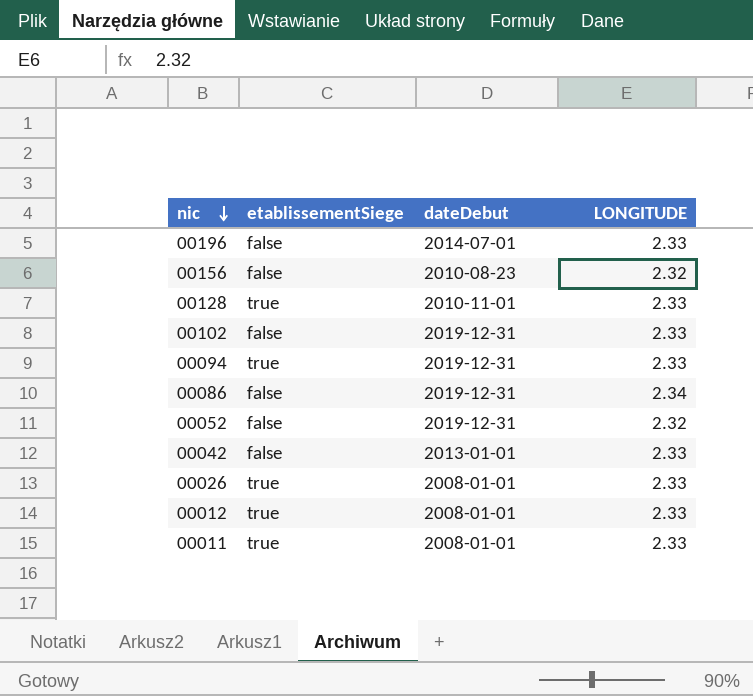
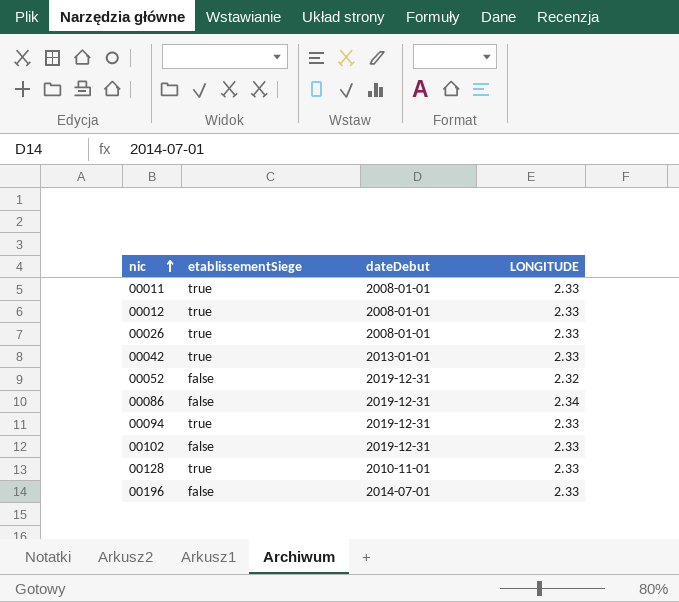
row order: nic descending -> nic ascending
row 00156: false | 2010-08-23 | 2.32 -> none
00042 | etablissementSiege: false -> true

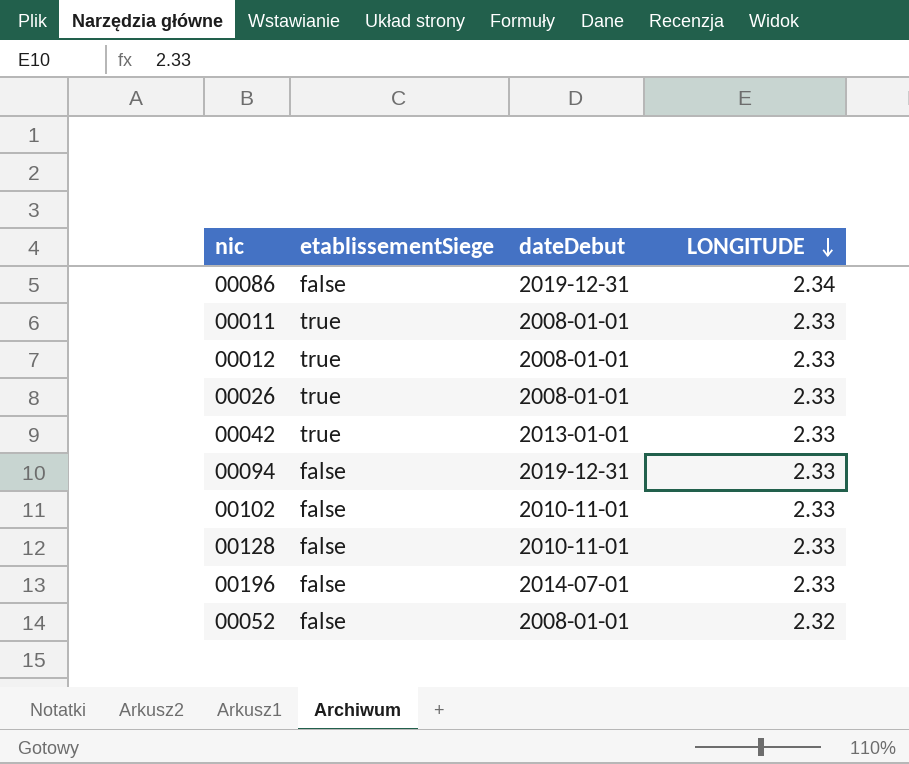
row order: nic ascending -> LONGITUDE descending
00094 | etablissementSiege: true -> false
00102 | dateDebut: 2019-12-31 -> 2010-11-01
00128 | etablissementSiege: true -> false
00052 | dateDebut: 2019-12-31 -> 2008-01-01

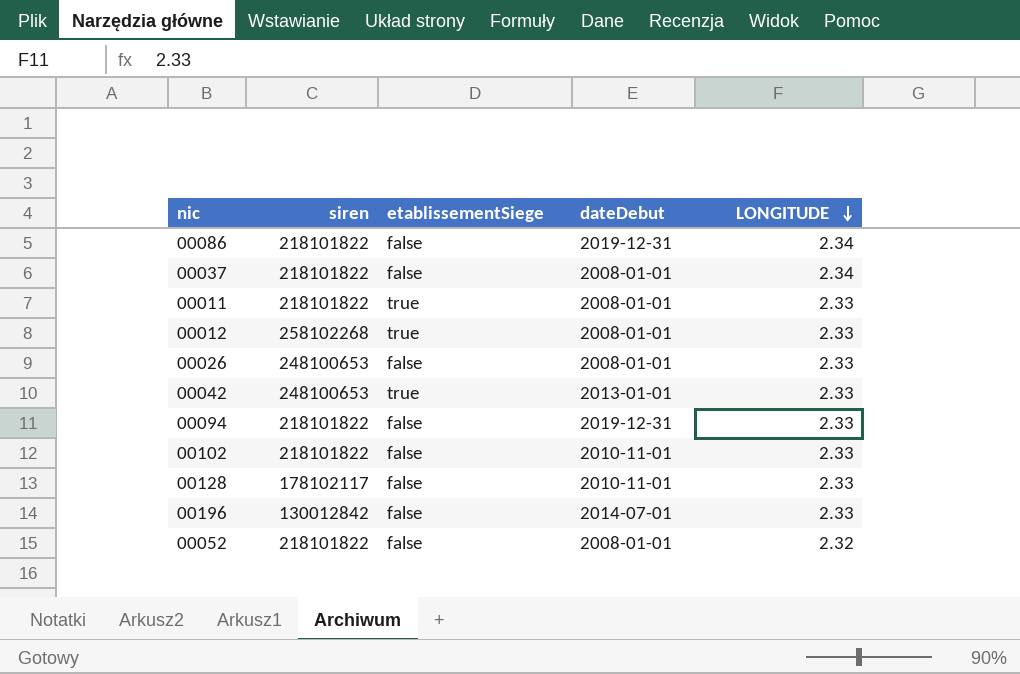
column siren | position: none -> 2
row 00037: none -> 218101822 | false | 2008-01-01 | 2.34
00026 | etablissementSiege: true -> false

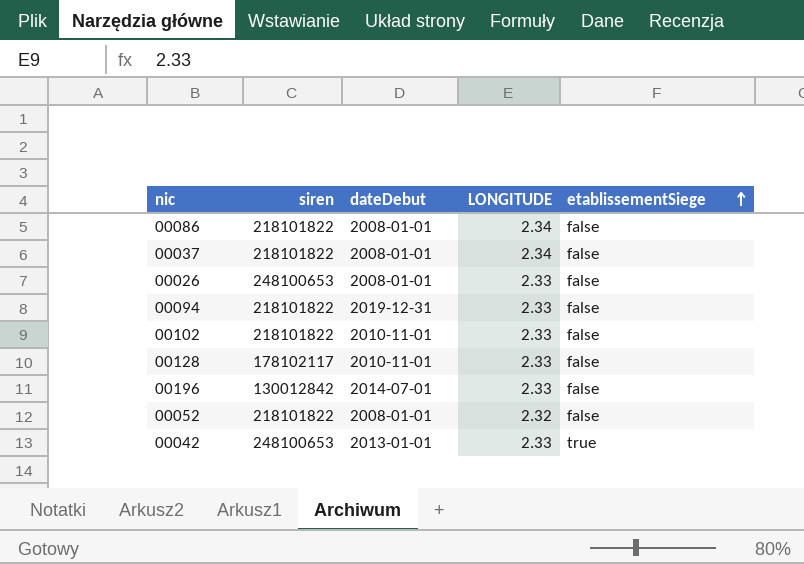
row order: LONGITUDE descending -> etablissementSiege ascending
column etablissementSiege | position: 3 -> 5
row 00011: 218101822 | true | 2008-01-01 | 2.33 -> none
row 00012: 258102268 | true | 2008-01-01 | 2.33 -> none
00086 | dateDebut: 2019-12-31 -> 2008-01-01

